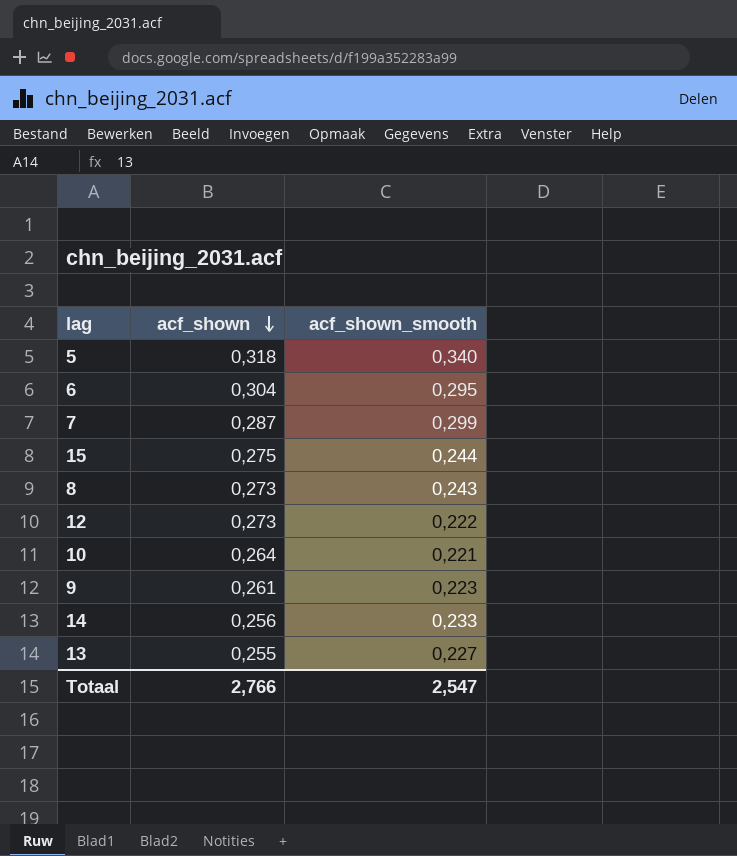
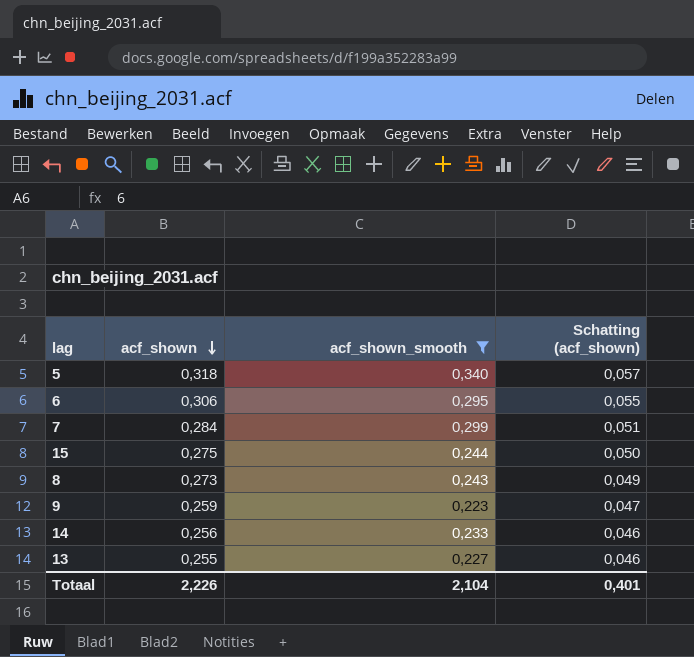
filter: none -> acf_shown_smooth >= 0,223
column Schatting (acf_shown) | formula: none -> [acf_shown] * 0,18
6 | acf_shown: 0,304 -> 0,306
7 | acf_shown: 0,287 -> 0,284
9 | acf_shown: 0,261 -> 0,259
Totaal | acf_shown: 2,766 -> 2,226
Totaal | acf_shown_smooth: 2,547 -> 2,104

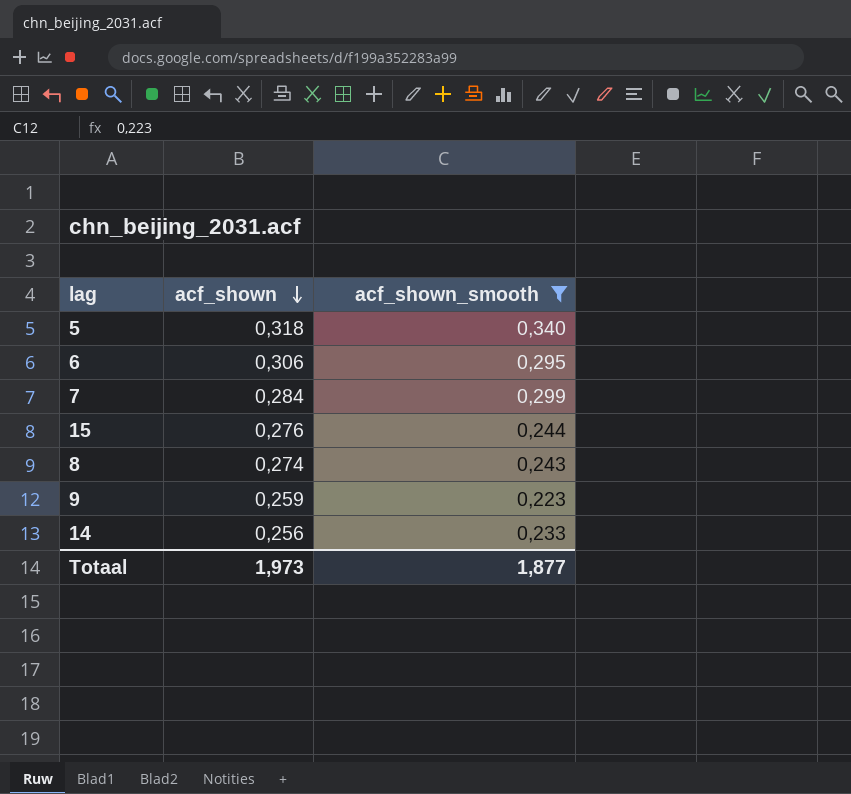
column Schatting (acf_shown) | formula: [acf_shown] * 0,18 -> none
row 13: 0,255 | 0,227 | 0,046 -> none
15 | acf_shown: 0,275 -> 0,276
8 | acf_shown: 0,273 -> 0,274
Totaal | acf_shown: 2,226 -> 1,973
Totaal | acf_shown_smooth: 2,104 -> 1,877

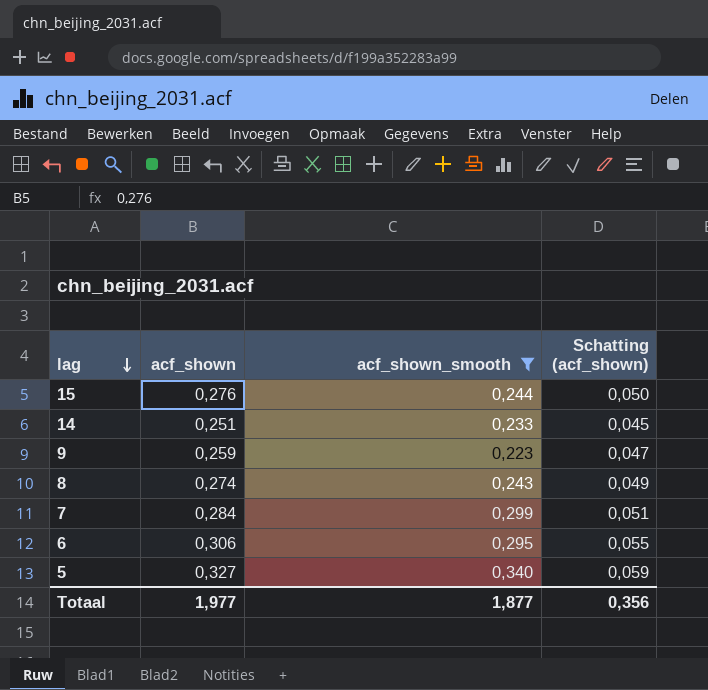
row order: acf_shown descending -> lag descending
column Schatting (acf_shown) | formula: none -> [acf_shown] * 0,18
14 | acf_shown: 0,256 -> 0,251
5 | acf_shown: 0,318 -> 0,327
Totaal | acf_shown: 1,973 -> 1,977

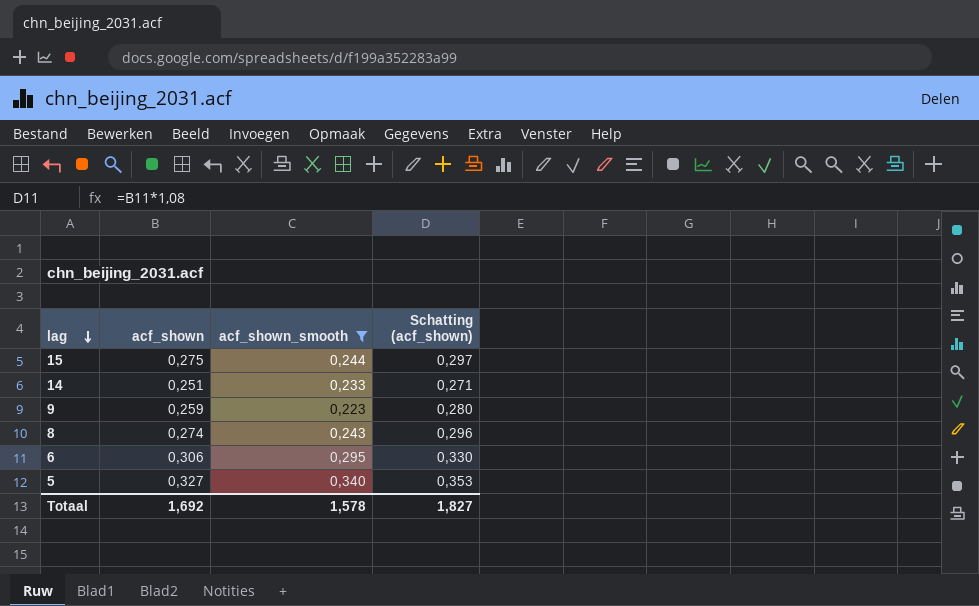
column Schatting (acf_shown) | formula: [acf_shown] * 0,18 -> [acf_shown] * 1,08
row 7: 0,284 | 0,299 | 0,051 -> none
15 | acf_shown: 0,276 -> 0,275
Totaal | acf_shown: 1,977 -> 1,692
Totaal | acf_shown_smooth: 1,877 -> 1,578
Totaal | Schatting (acf_shown): 0,356 -> 1,827

